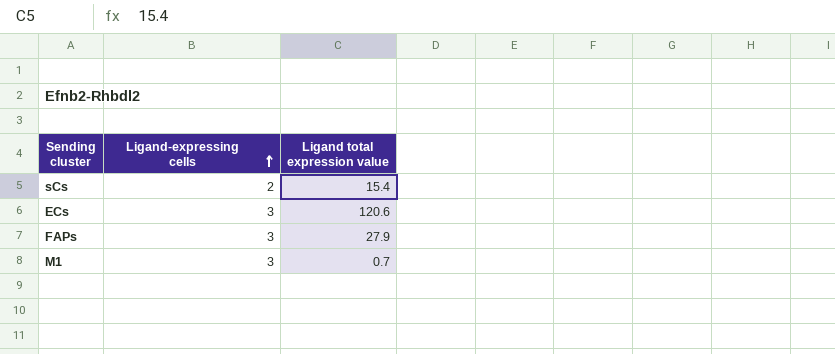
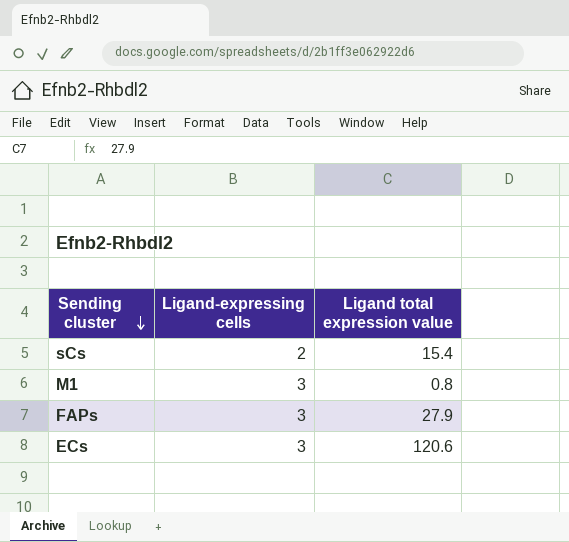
row order: Ligand-expressing cells ascending -> Sending cluster descending
M1 | Ligand total expression value: 0.7 -> 0.8

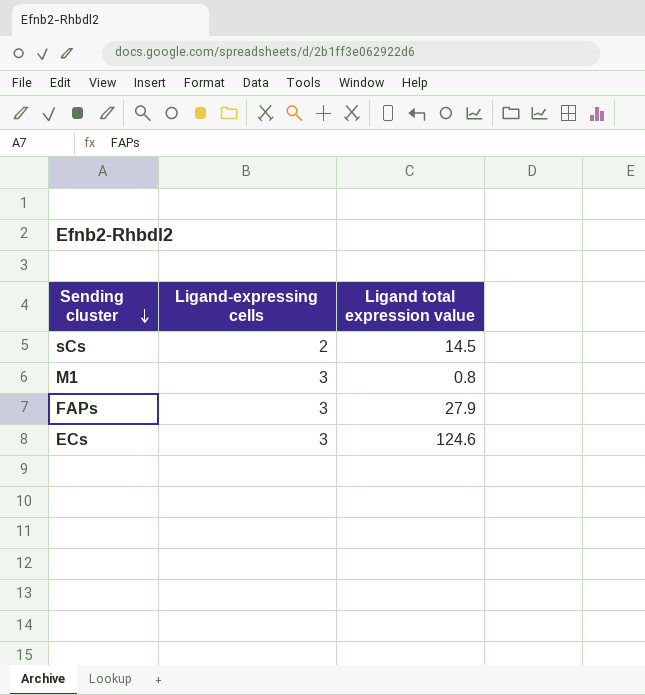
sCs | Ligand total expression value: 15.4 -> 14.5
ECs | Ligand total expression value: 120.6 -> 124.6

